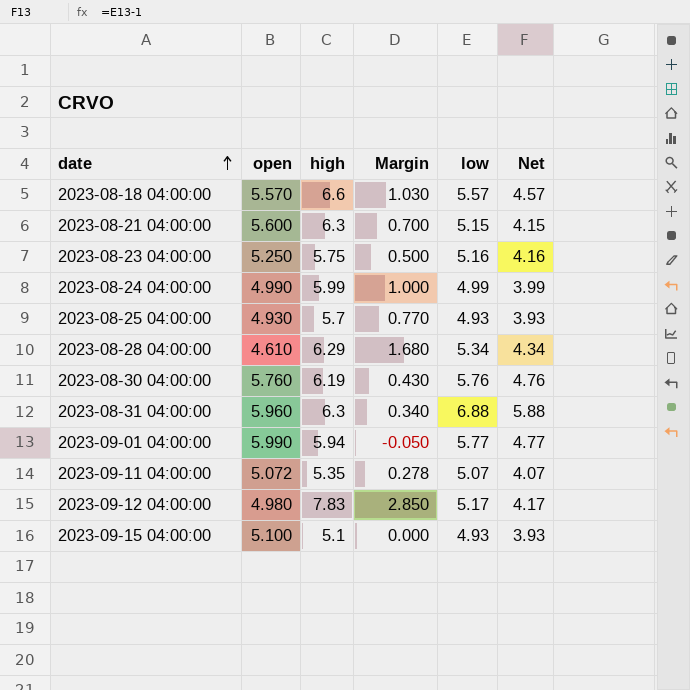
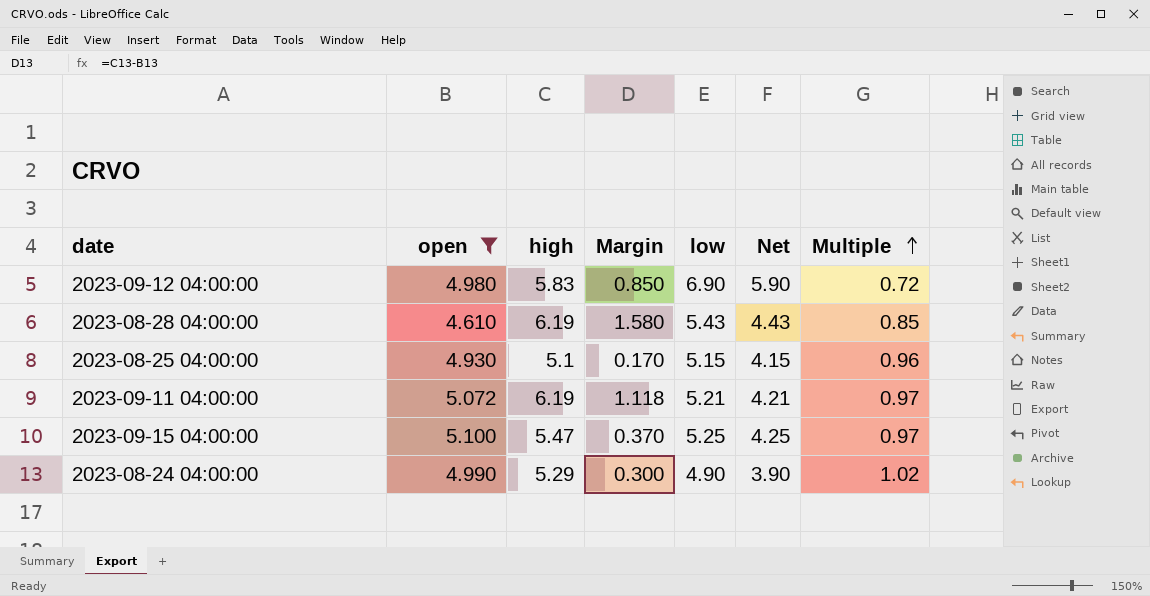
filter: none -> open <= 5.100
row order: date ascending -> Multiple ascending
column Multiple | formula: none -> [open] / [low]
2023-09-12 04:00:00 | high: 7.83 -> 5.83
2023-09-12 04:00:00 | Margin: 2.850 -> 0.850
2023-09-12 04:00:00 | low: 5.17 -> 6.90
2023-09-12 04:00:00 | Net: 4.17 -> 5.90
2023-08-28 04:00:00 | high: 6.29 -> 6.19
2023-08-28 04:00:00 | Margin: 1.680 -> 1.580
2023-08-28 04:00:00 | low: 5.34 -> 5.43
2023-08-28 04:00:00 | Net: 4.34 -> 4.43
2023-08-25 04:00:00 | high: 5.7 -> 5.1
2023-08-25 04:00:00 | Margin: 0.770 -> 0.170
2023-08-25 04:00:00 | low: 4.93 -> 5.15
2023-08-25 04:00:00 | Net: 3.93 -> 4.15
2023-09-11 04:00:00 | high: 5.35 -> 6.19
2023-09-11 04:00:00 | Margin: 0.278 -> 1.118
2023-09-11 04:00:00 | low: 5.07 -> 5.21
2023-09-11 04:00:00 | Net: 4.07 -> 4.21
2023-09-15 04:00:00 | high: 5.1 -> 5.47
2023-09-15 04:00:00 | Margin: 0.000 -> 0.370
2023-09-15 04:00:00 | low: 4.93 -> 5.25
2023-09-15 04:00:00 | Net: 3.93 -> 4.25
2023-08-24 04:00:00 | high: 5.99 -> 5.29
2023-08-24 04:00:00 | Margin: 1.000 -> 0.300
2023-08-24 04:00:00 | low: 4.99 -> 4.90
2023-08-24 04:00:00 | Net: 3.99 -> 3.90

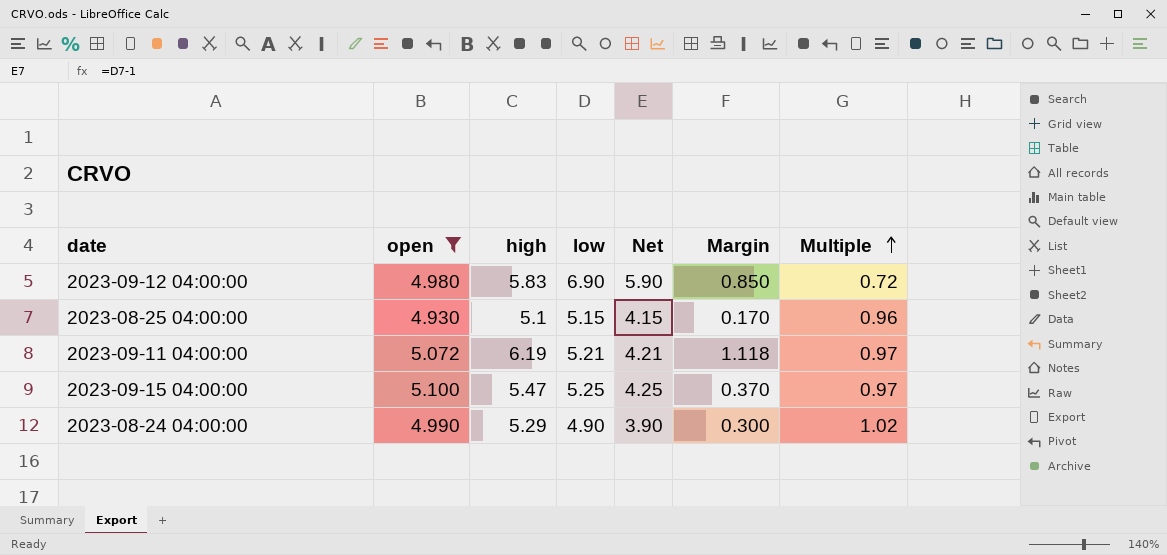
column Margin | position: 4 -> 6
row 2023-08-28 04:00:00: 4.610 | 6.19 | 1.580 | 5.43 | 4.43 | 0.85 -> none

